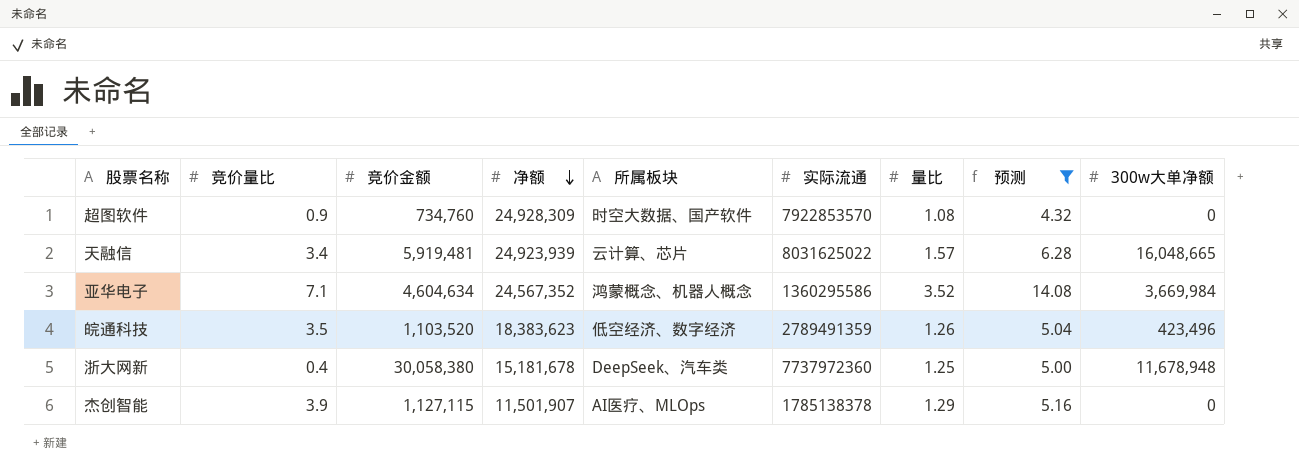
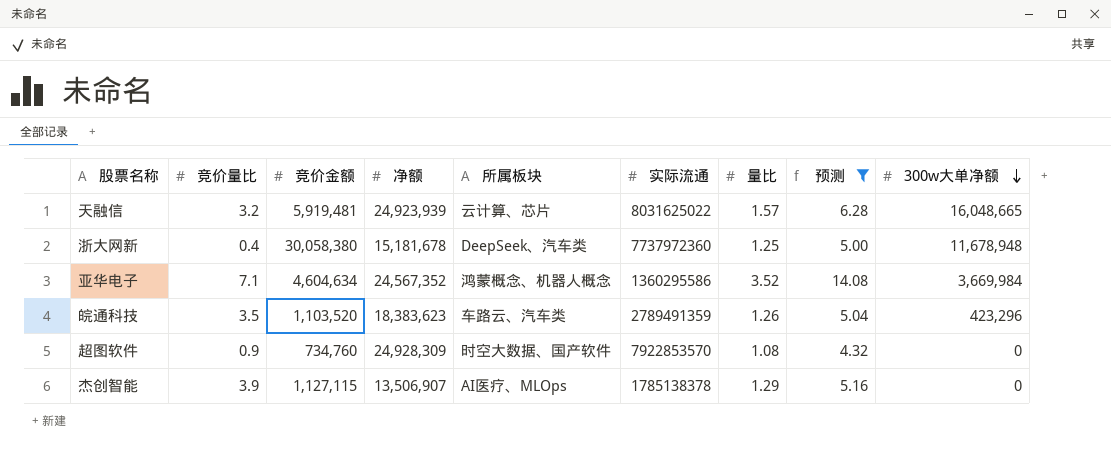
row order: 净额 descending -> 300w大单净额 descending
天融信 | 竞价量比: 3.4 -> 3.2
皖通科技 | 所属板块: 低空经济、数字经济 -> 车路云、汽车类
皖通科技 | 300w大单净额: 423,496 -> 423,296
杰创智能 | 净额: 11,501,907 -> 13,506,907

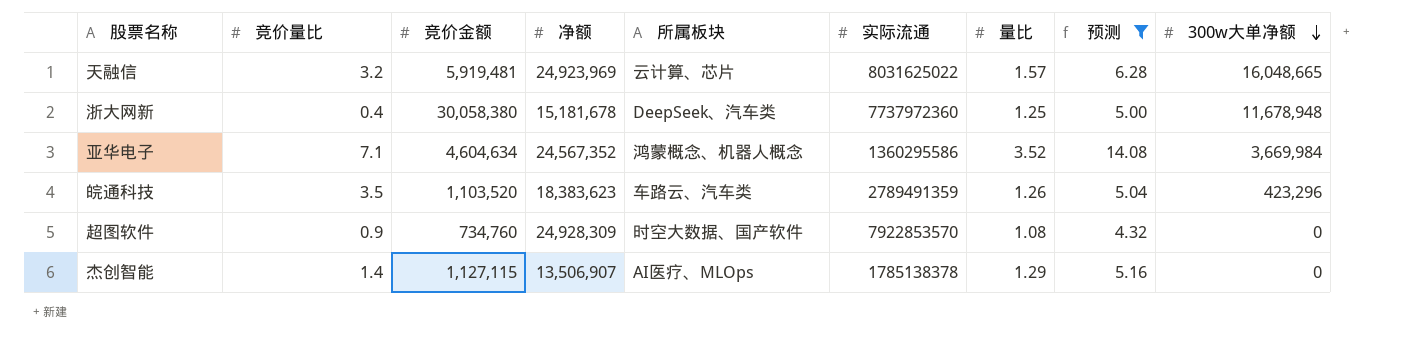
天融信 | 净额: 24,923,939 -> 24,923,969
杰创智能 | 竞价量比: 3.9 -> 1.4

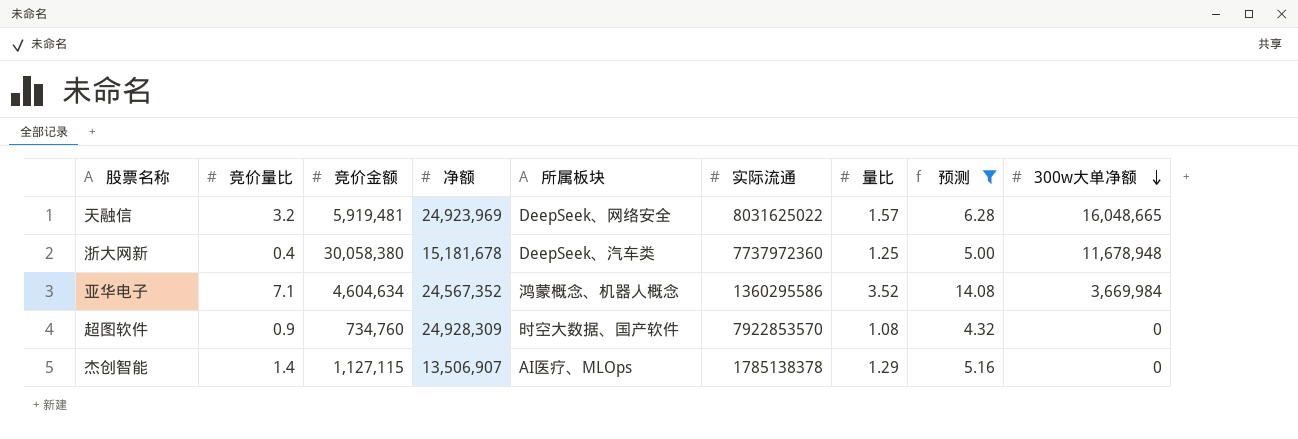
row 皖通科技: 3.5 | 1,103,520 | 18,383,623 | 车路云、汽车类 | 2789491359 | 1.26 | 5.04 | 423,296 -> none
天融信 | 所属板块: 云计算、芯片 -> DeepSeek、网络安全

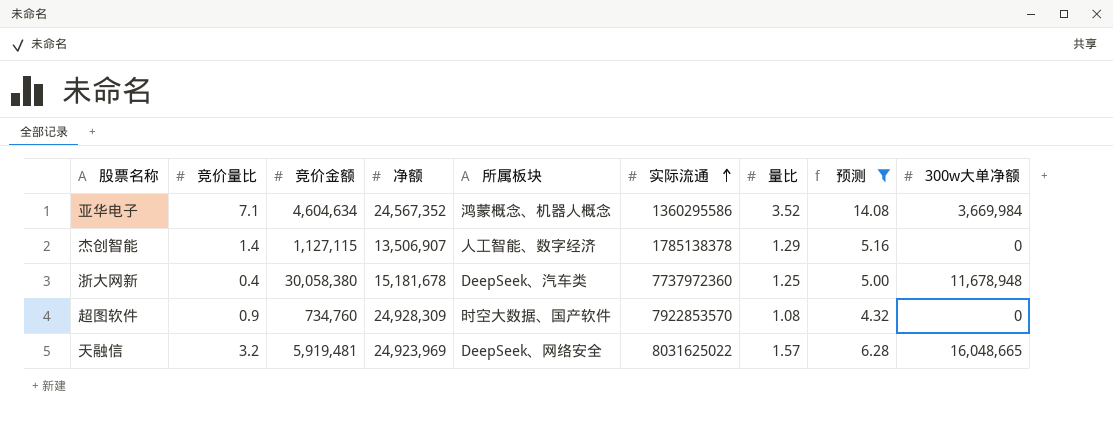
row order: 300w大单净额 descending -> 实际流通 ascending
杰创智能 | 所属板块: AI医疗、MLOps -> 人工智能、数字经济

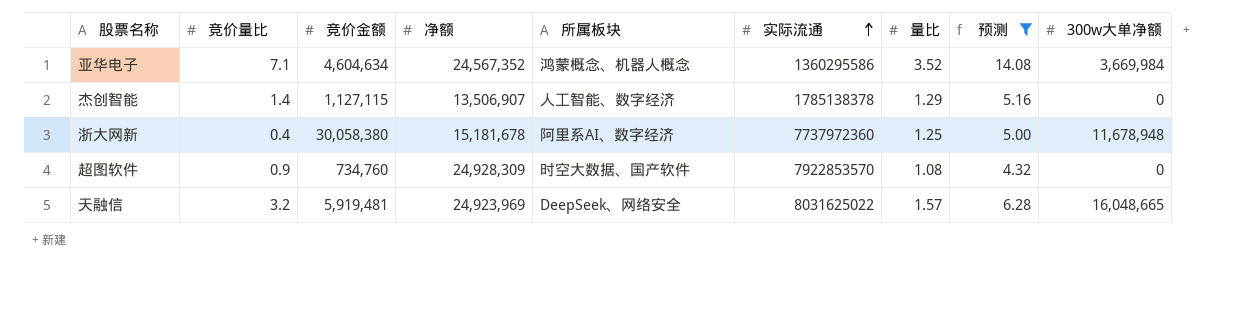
浙大网新 | 所属板块: DeepSeek、汽车类 -> 阿里系AI、数字经济

